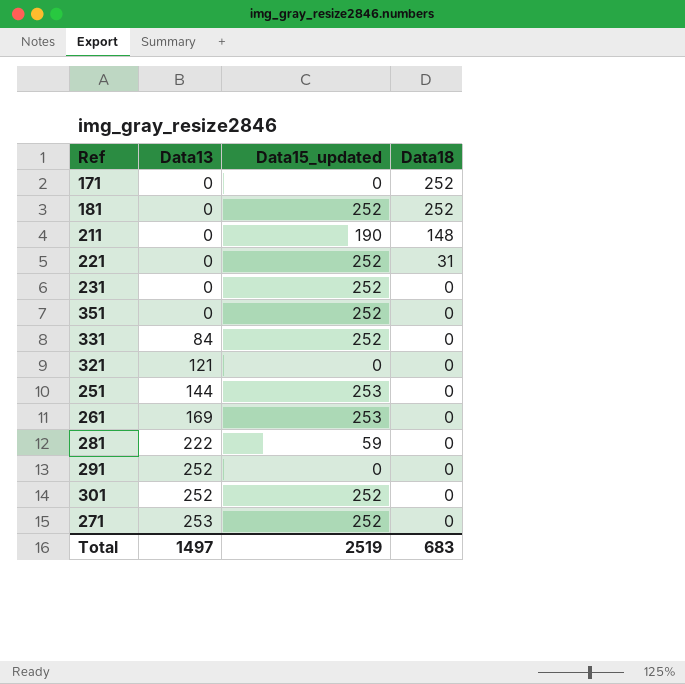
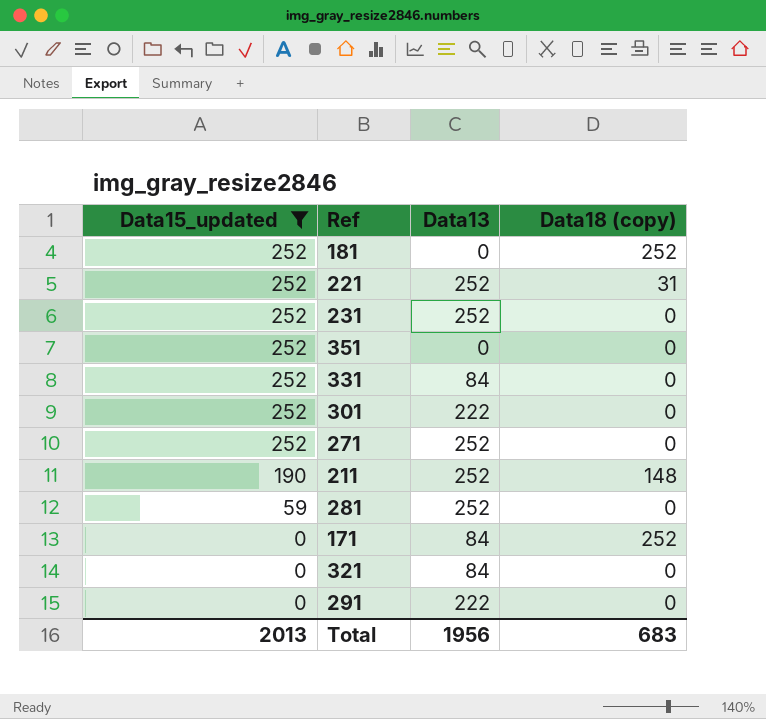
filter: none -> Data15_updated != 253
row order: Data13 ascending -> Data15_updated descending
column Data15_updated | position: 3 -> 1
column name: Data18 -> Data18 (copy)
221 | Data13: 0 -> 252
231 | Data13: 0 -> 252
301 | Data13: 252 -> 222
271 | Data13: 253 -> 252
211 | Data13: 0 -> 252
281 | Data13: 222 -> 252
171 | Data13: 0 -> 84
321 | Data13: 121 -> 84
291 | Data13: 252 -> 222
Total | Data15_updated: 2519 -> 2013
Total | Data13: 1497 -> 1956

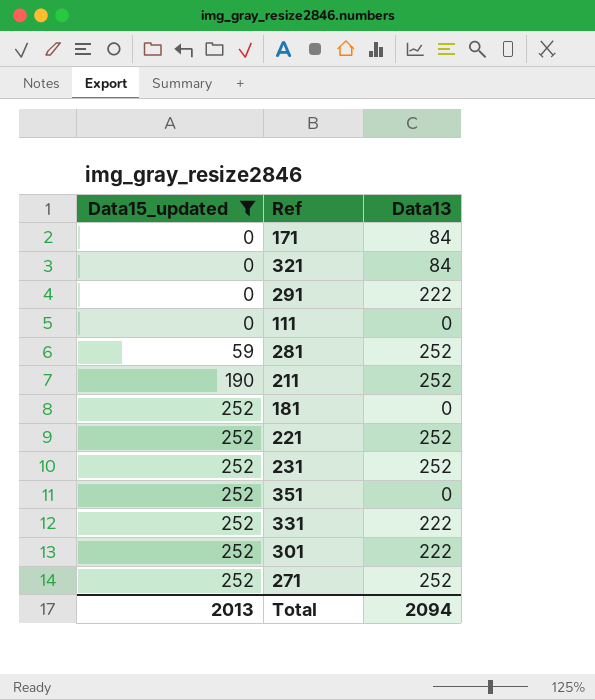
row order: Data15_updated descending -> Data15_updated ascending
column Data18 (copy) | position: 4 -> none
row 111: none -> 0 | 0
331 | Data13: 84 -> 222
Total | Data13: 1956 -> 2094

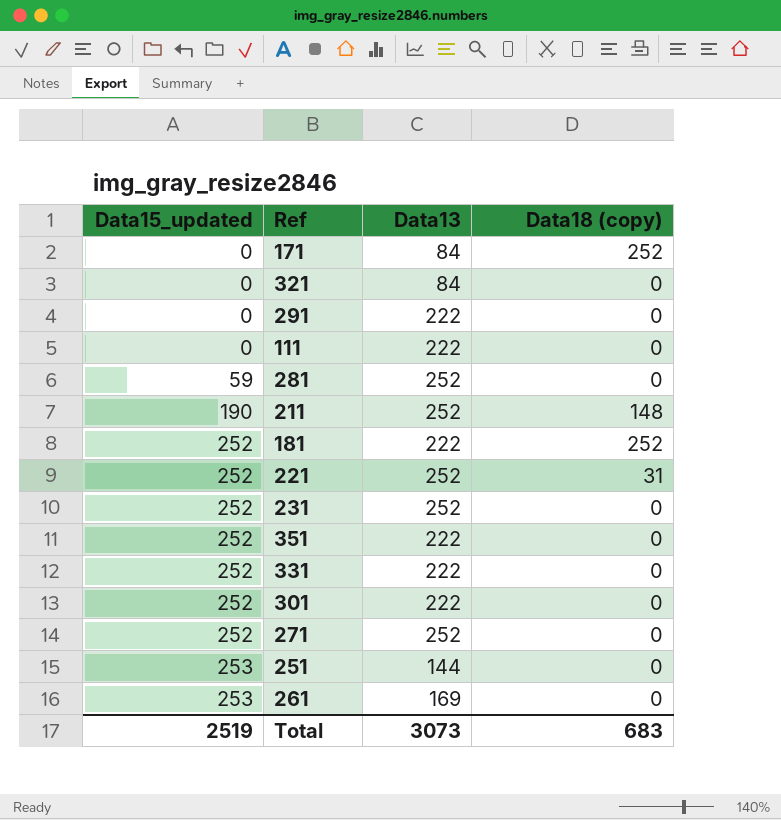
filter: Data15_updated != 253 -> none
column Data18 (copy) | position: none -> 4
111 | Data13: 0 -> 222
181 | Data13: 0 -> 222
351 | Data13: 0 -> 222
Total | Data15_updated: 2013 -> 2519
Total | Data13: 2094 -> 3073

